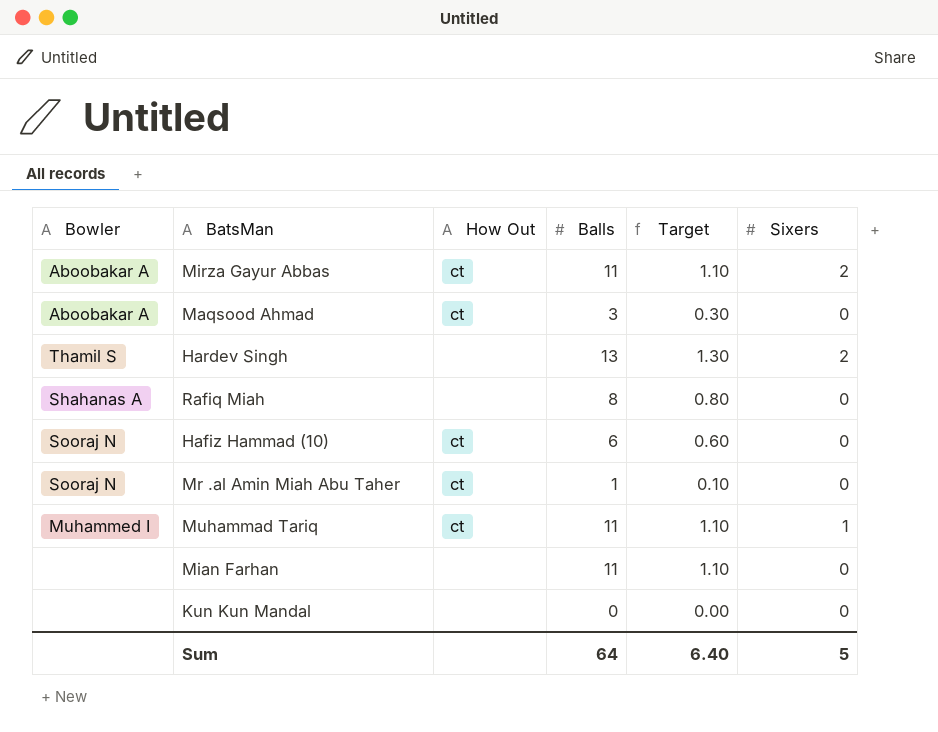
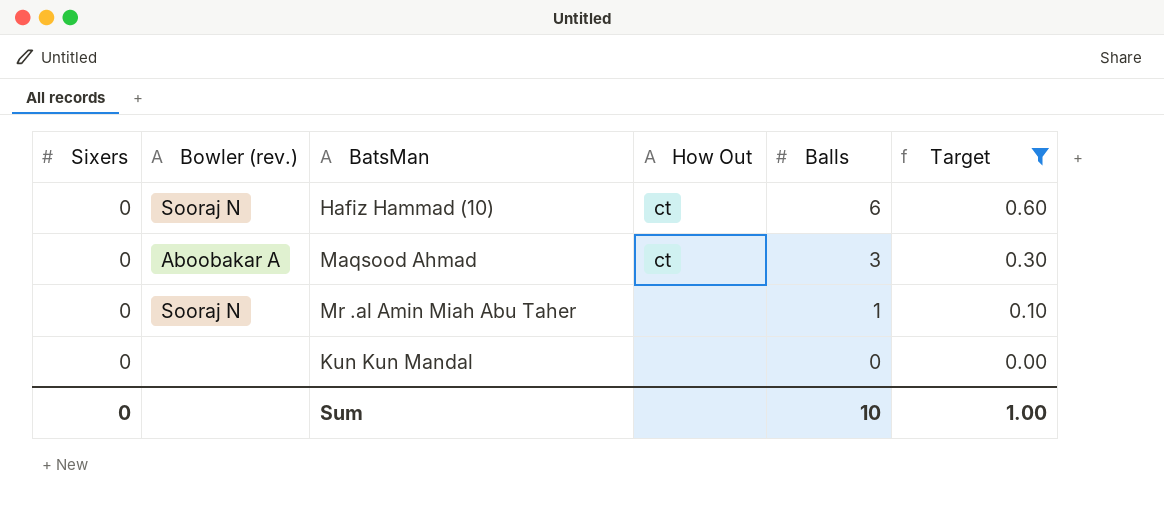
filter: none -> Target <= 0.60
row order: none -> Balls descending
column Sixers | position: 6 -> 1
column name: Bowler -> Bowler (rev.)
Mr .al Amin Miah Abu Taher | How Out: ct -> none
Sum | Sixers: 5 -> 0
Sum | Balls: 64 -> 10
Sum | Target: 6.40 -> 1.00

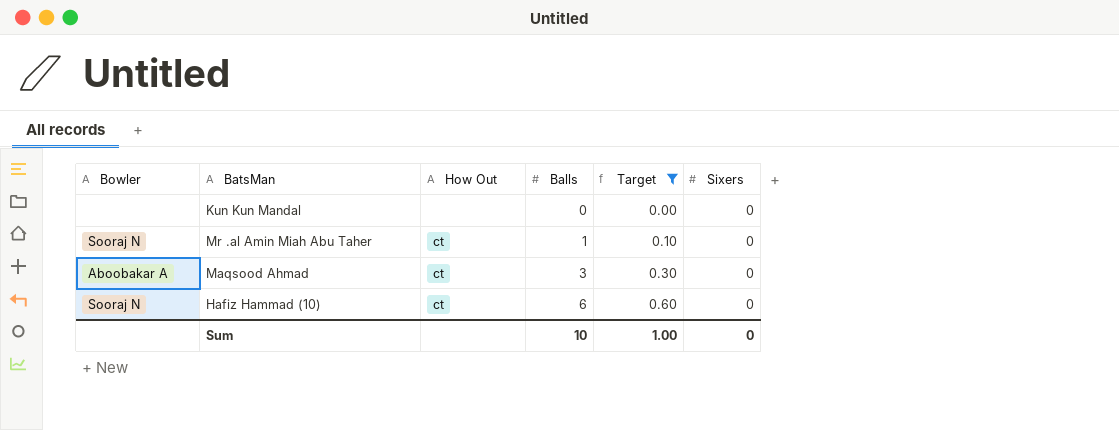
row order: Balls descending -> Balls ascending
column name: Bowler (rev.) -> Bowler
column Sixers | position: 1 -> 6
Mr .al Amin Miah Abu Taher | How Out: none -> ct

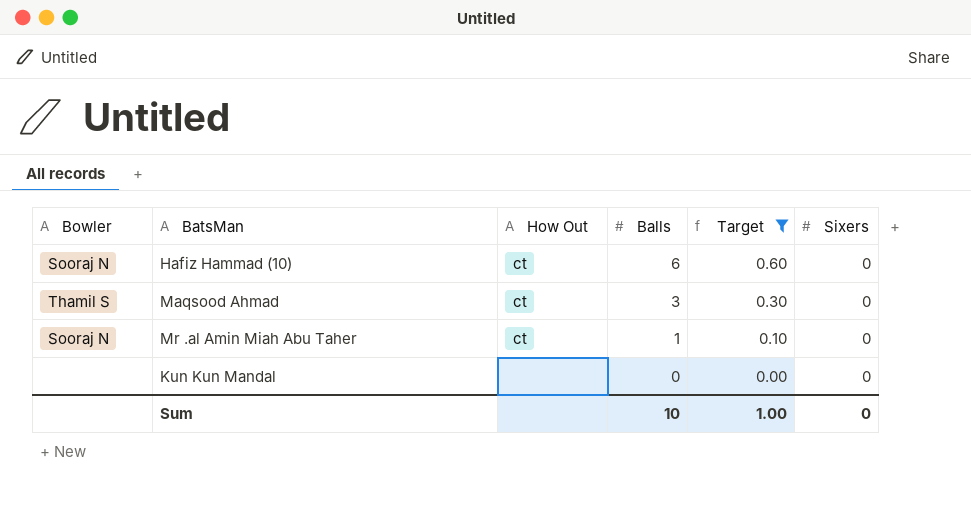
row order: Balls ascending -> Balls descending
Maqsood Ahmad | Bowler: Aboobakar A -> Thamil S

